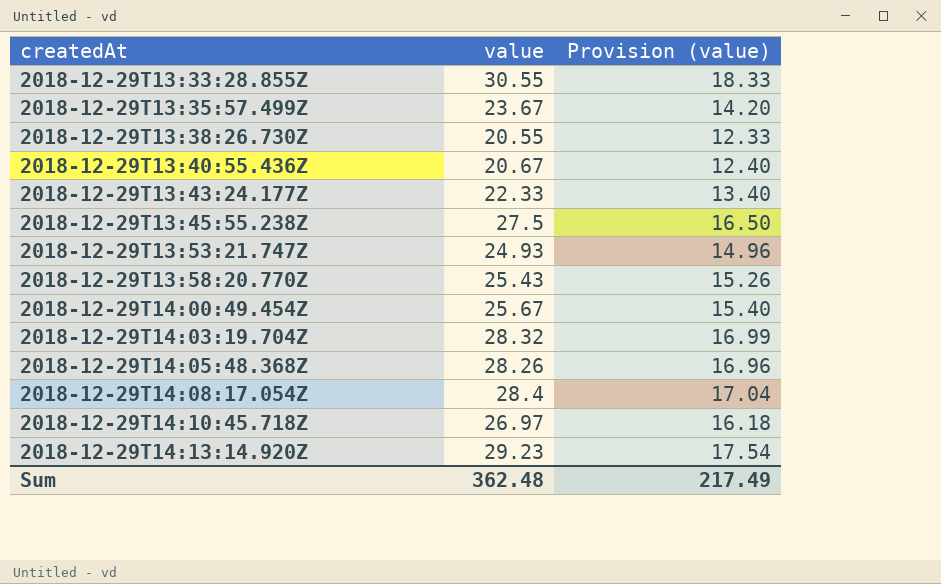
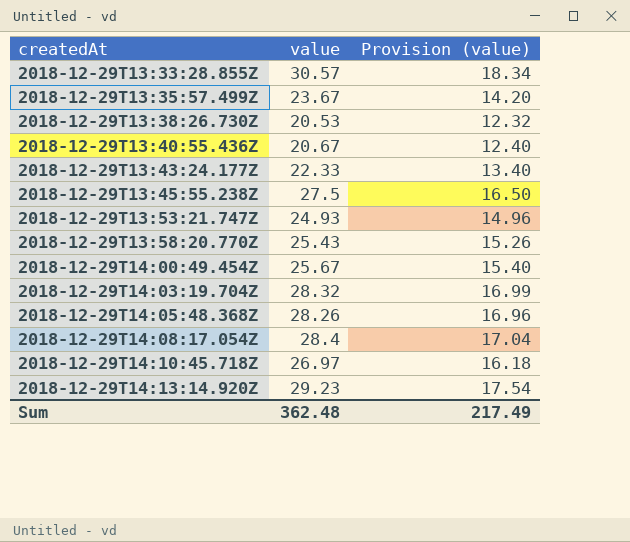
2018-12-29T13:33:28.855Z | value: 30.55 -> 30.57
2018-12-29T13:33:28.855Z | Provision (value): 18.33 -> 18.34
2018-12-29T13:38:26.730Z | value: 20.55 -> 20.53
2018-12-29T13:38:26.730Z | Provision (value): 12.33 -> 12.32

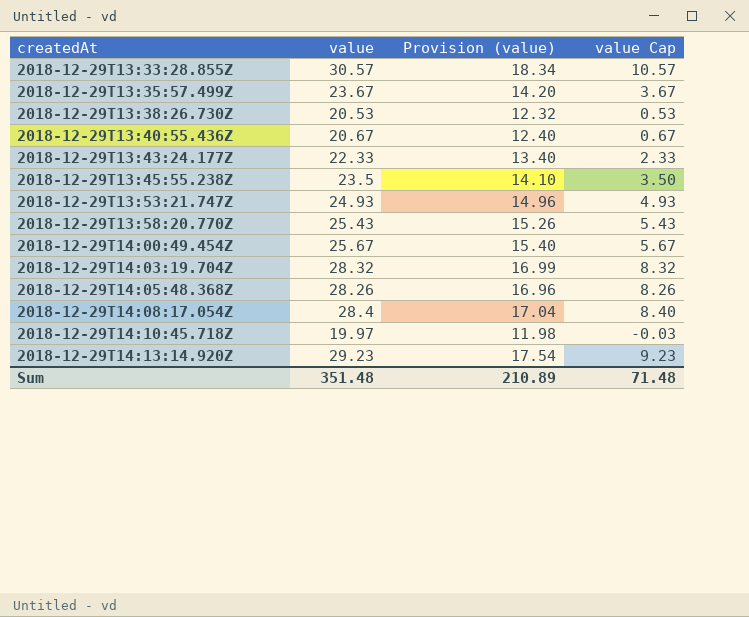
column value Cap | formula: none -> [value] - 20
2018-12-29T13:45:55.238Z | value: 27.5 -> 23.5
2018-12-29T13:45:55.238Z | Provision (value): 16.50 -> 14.10
2018-12-29T14:10:45.718Z | value: 26.97 -> 19.97
2018-12-29T14:10:45.718Z | Provision (value): 16.18 -> 11.98
Sum | value: 362.48 -> 351.48
Sum | Provision (value): 217.49 -> 210.89

